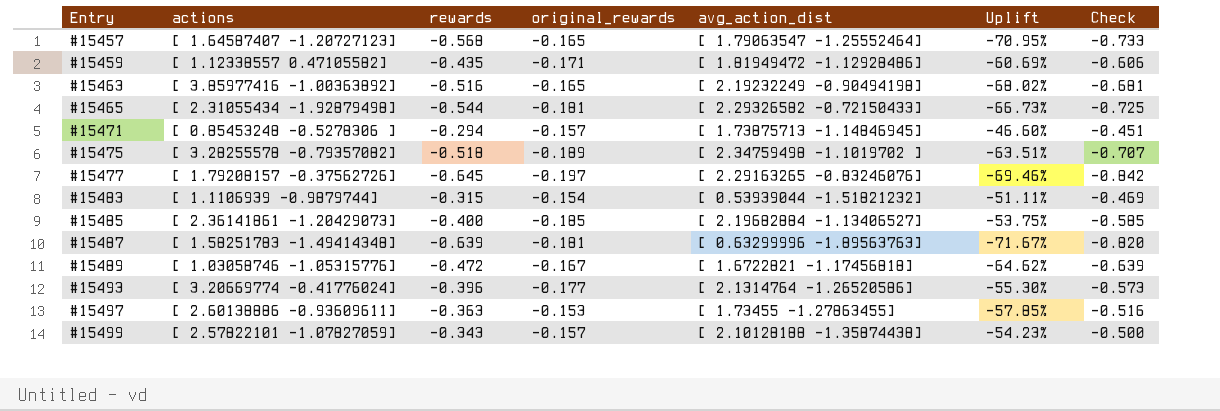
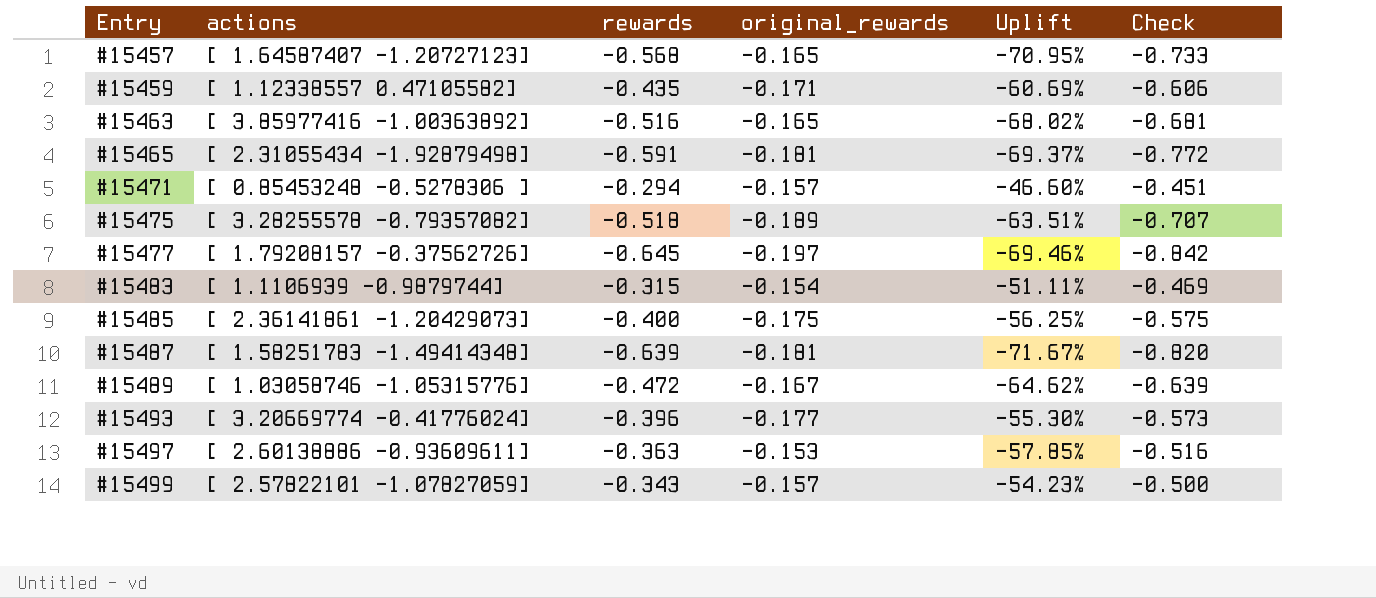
column avg_action_dist | position: 5 -> none
#15465 | rewards: -0.544 -> -0.591
#15465 | Uplift: -66.73% -> -69.37%
#15465 | Check: -0.725 -> -0.772
#15485 | original_rewards: -0.185 -> -0.175
#15485 | Uplift: -53.75% -> -56.25%
#15485 | Check: -0.585 -> -0.575

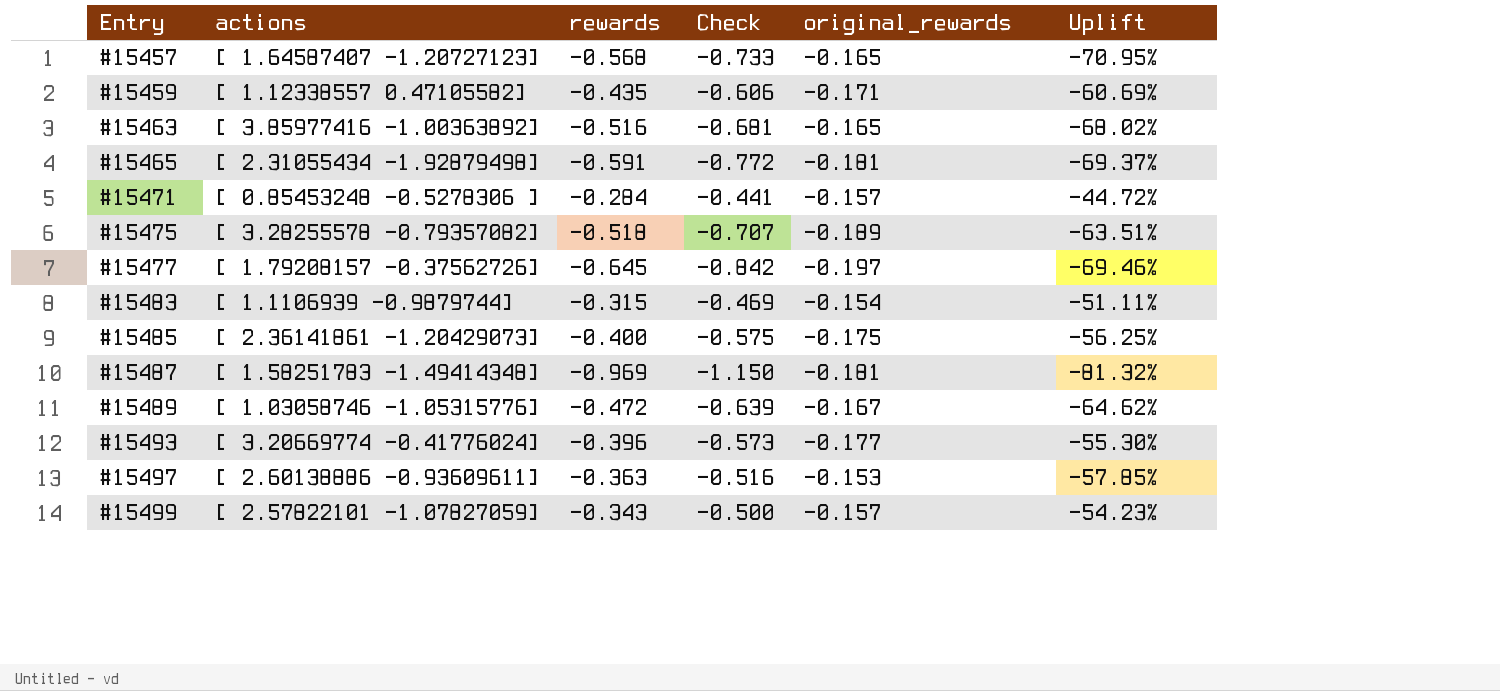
column Check | position: 6 -> 4
#15471 | rewards: -0.294 -> -0.284
#15471 | Check: -0.451 -> -0.441
#15471 | Uplift: -46.60% -> -44.72%
#15487 | rewards: -0.639 -> -0.969
#15487 | Check: -0.820 -> -1.150
#15487 | Uplift: -71.67% -> -81.32%

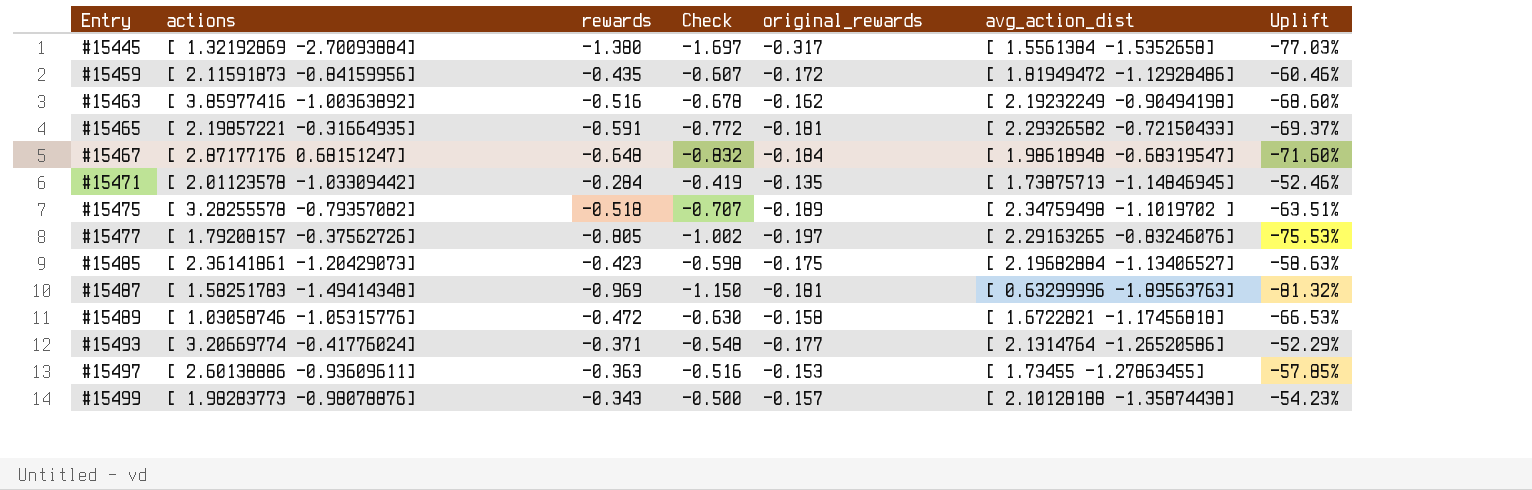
column avg_action_dist | position: none -> 6
row #15457: [ 1.64587407 -1.20727123] | -0.568 | -0.733 | -0.165 | -70.95% -> none
row #15483: [ 1.1106939 -0.9879744] | -0.315 | -0.469 | -0.154 | -51.11% -> none
row #15445: none -> [ 1.32192869 -2.70093884] | -1.380 | -1.697 | -0.317 | [ 1.5561384 -1.5352658] | -77.03%
#15459 | actions: [ 1.12338557 0.47105582] -> [ 2.11591873 -0.84159956]
#15459 | Check: -0.606 -> -0.607
#15459 | original_rewards: -0.171 -> -0.172
#15459 | Uplift: -60.69% -> -60.46%
#15463 | Check: -0.681 -> -0.678
#15463 | original_rewards: -0.165 -> -0.162
#15463 | Uplift: -68.02% -> -68.60%
#15465 | actions: [ 2.31055434 -1.92879498] -> [ 2.19857221 -0.31664935]
row #15467: none -> [ 2.87177176 0.68151247] | -0.648 | -0.832 | -0.184 | [ 1.98618948 -0.68319547] | -71.60%
#15471 | actions: [ 0.85453248 -0.5278306 ] -> [ 2.01123578 -1.03309442]
#15471 | Check: -0.441 -> -0.419
#15471 | original_rewards: -0.157 -> -0.135
#15471 | Uplift: -44.72% -> -52.46%
#15477 | rewards: -0.645 -> -0.805
#15477 | Check: -0.842 -> -1.002
#15477 | Uplift: -69.46% -> -75.53%
#15485 | rewards: -0.400 -> -0.423
#15485 | Check: -0.575 -> -0.598
#15485 | Uplift: -56.25% -> -58.63%
#15489 | Check: -0.639 -> -0.630
#15489 | original_rewards: -0.167 -> -0.158
#15489 | Uplift: -64.62% -> -66.53%
#15493 | rewards: -0.396 -> -0.371
#15493 | Check: -0.573 -> -0.548
#15493 | Uplift: -55.30% -> -52.29%
#15499 | actions: [ 2.57822101 -1.07827059] -> [ 1.98283773 -0.98078876]

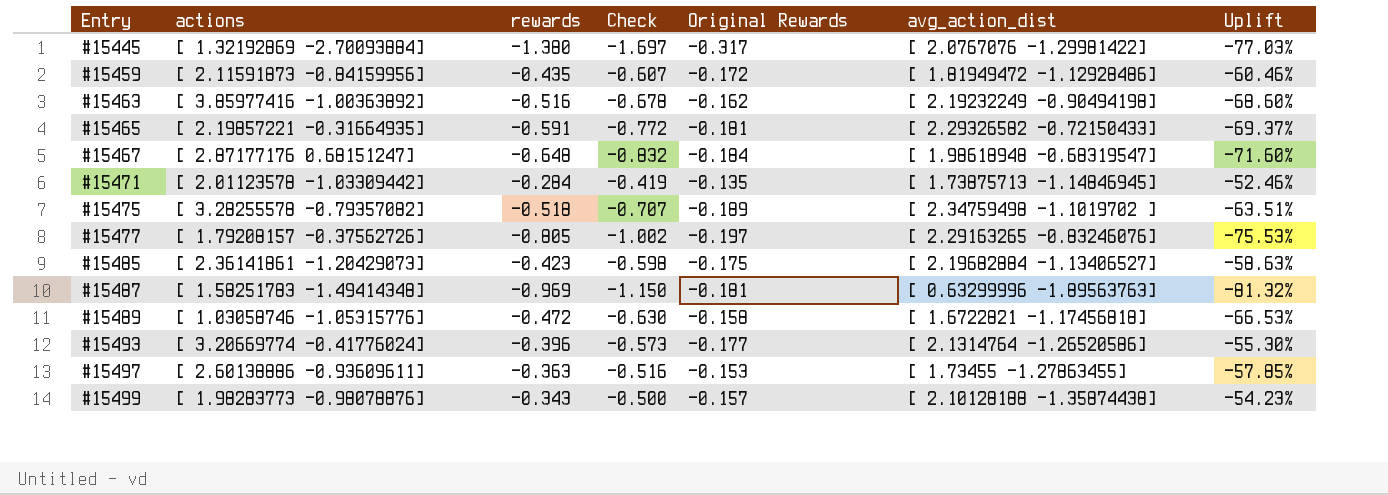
column name: original_rewards -> Original Rewards
#15445 | avg_action_dist: [ 1.5561384 -1.5352658] -> [ 2.0767076 -1.29981422]
#15493 | rewards: -0.371 -> -0.396
#15493 | Check: -0.548 -> -0.573
#15493 | Uplift: -52.29% -> -55.30%

